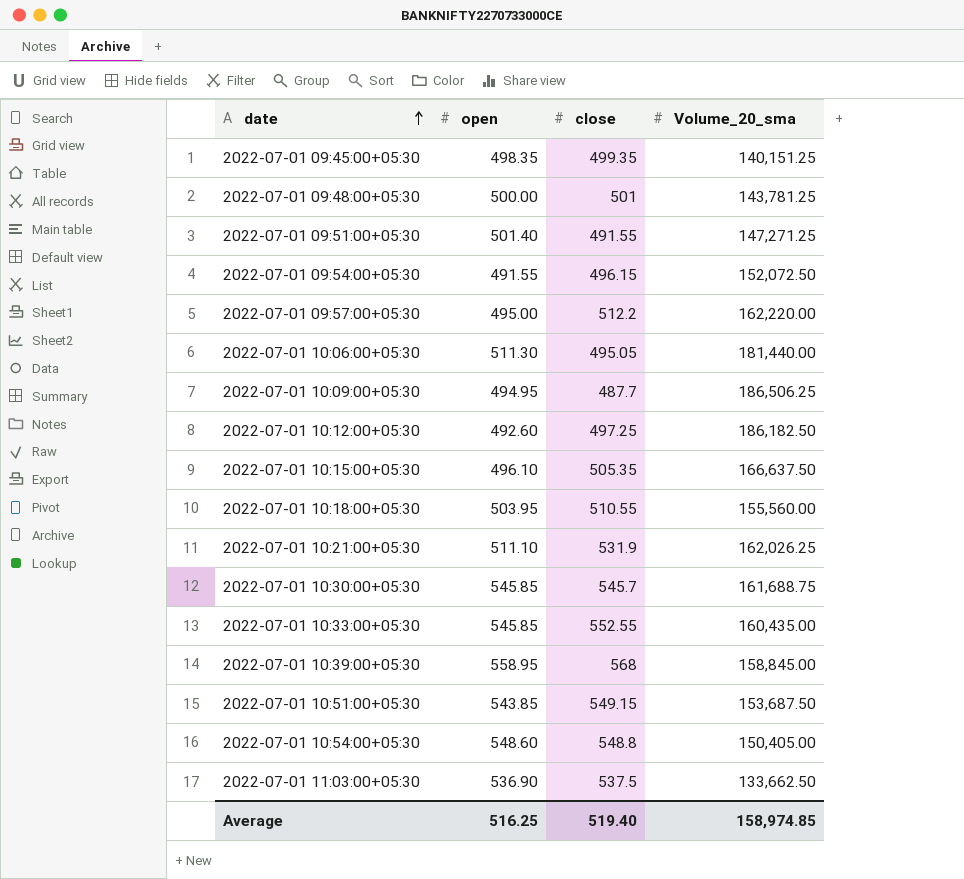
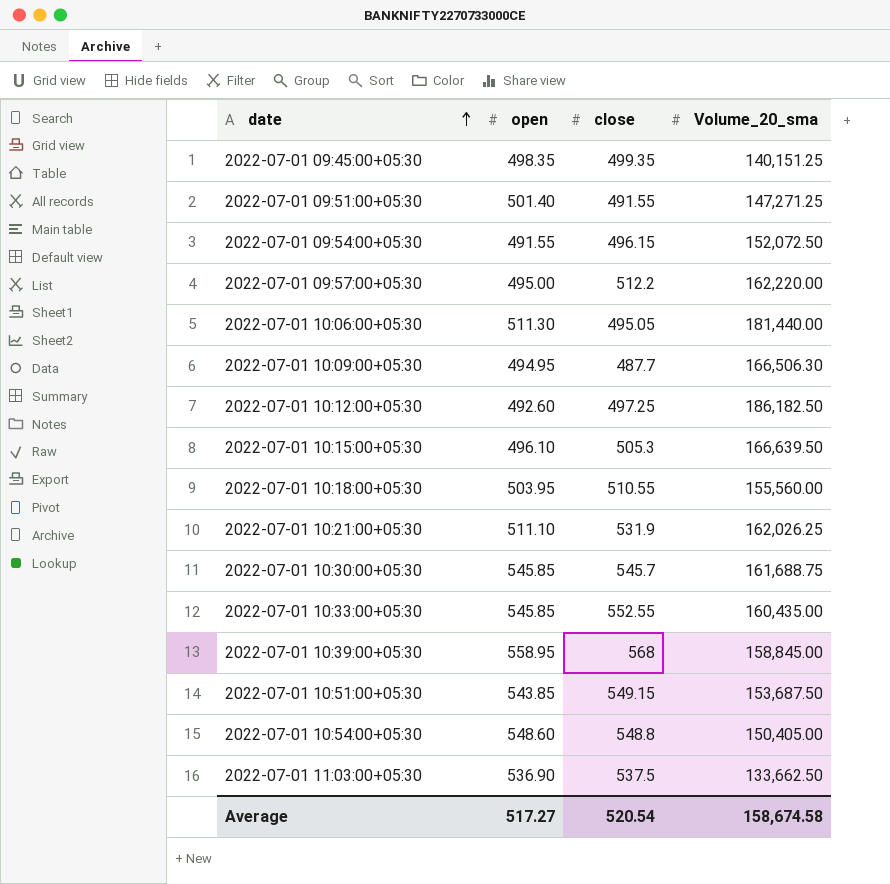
row 2022-07-01 09:48:00+05:30: 500.00 | 501 | 143,781.25 -> none
2022-07-01 10:09:00+05:30 | Volume_20_sma: 186,506.25 -> 166,506.30
2022-07-01 10:15:00+05:30 | close: 505.35 -> 505.3
2022-07-01 10:15:00+05:30 | Volume_20_sma: 166,637.50 -> 166,639.50
Average | open: 516.25 -> 517.27
Average | close: 519.40 -> 520.54
Average | Volume_20_sma: 158,974.85 -> 158,674.58

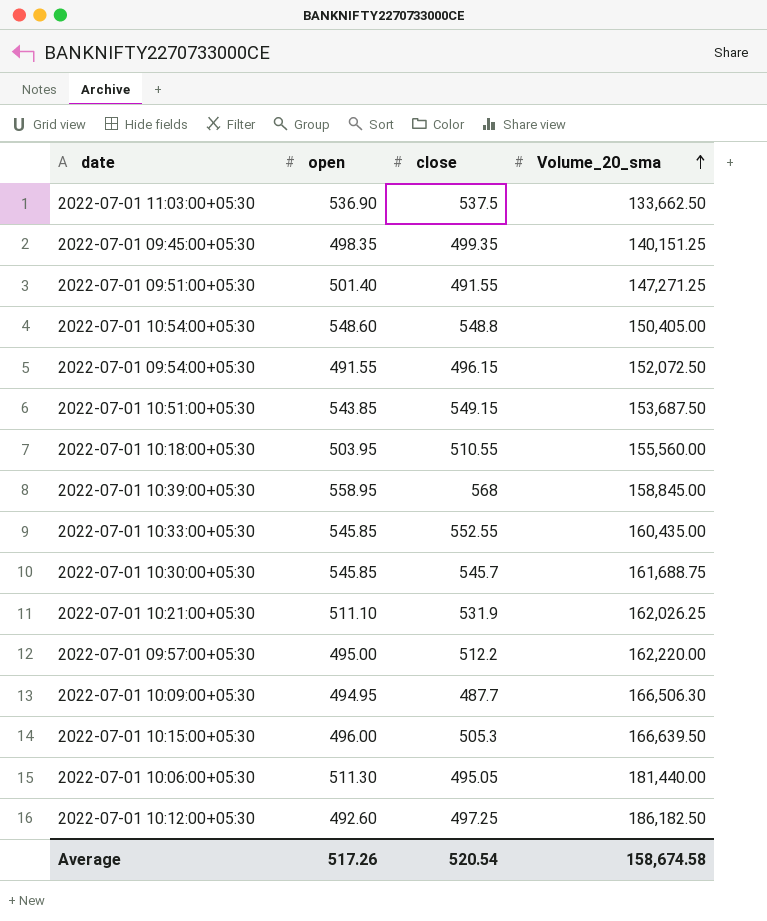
row order: date ascending -> Volume_20_sma ascending
2022-07-01 10:15:00+05:30 | open: 496.10 -> 496.00
Average | open: 517.27 -> 517.26

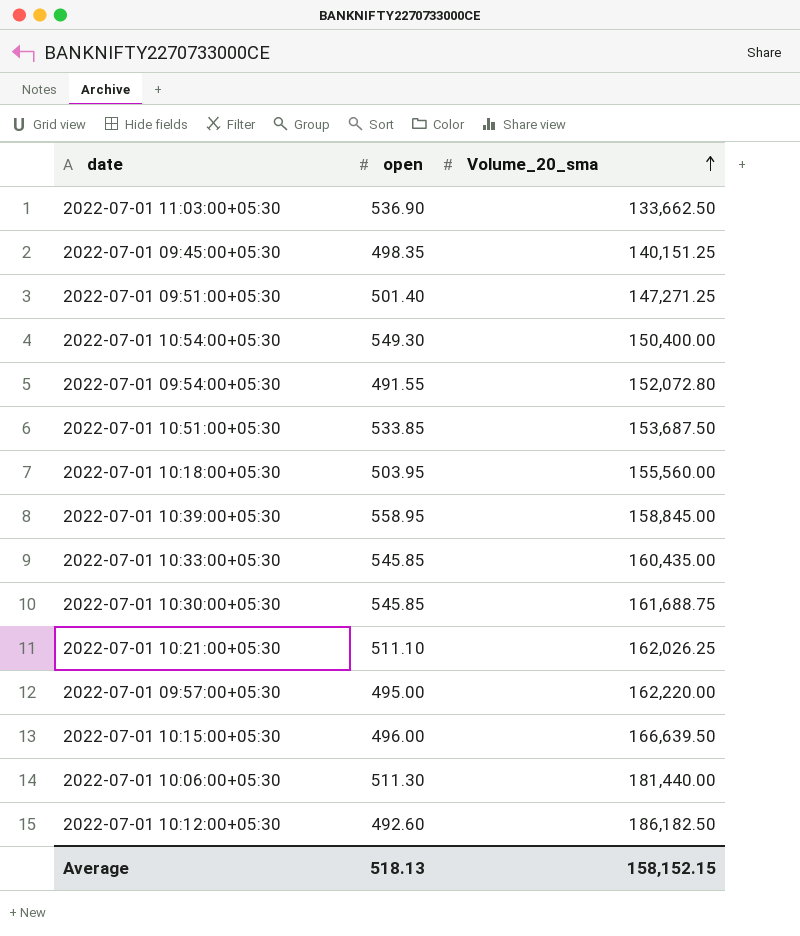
column close | position: 3 -> none
row 2022-07-01 10:09:00+05:30: 494.95 | 487.7 | 166,506.30 -> none
2022-07-01 10:54:00+05:30 | open: 548.60 -> 549.30
2022-07-01 10:54:00+05:30 | Volume_20_sma: 150,405.00 -> 150,400.00
2022-07-01 09:54:00+05:30 | Volume_20_sma: 152,072.50 -> 152,072.80
2022-07-01 10:51:00+05:30 | open: 543.85 -> 533.85
Average | open: 517.26 -> 518.13
Average | Volume_20_sma: 158,674.58 -> 158,152.15

